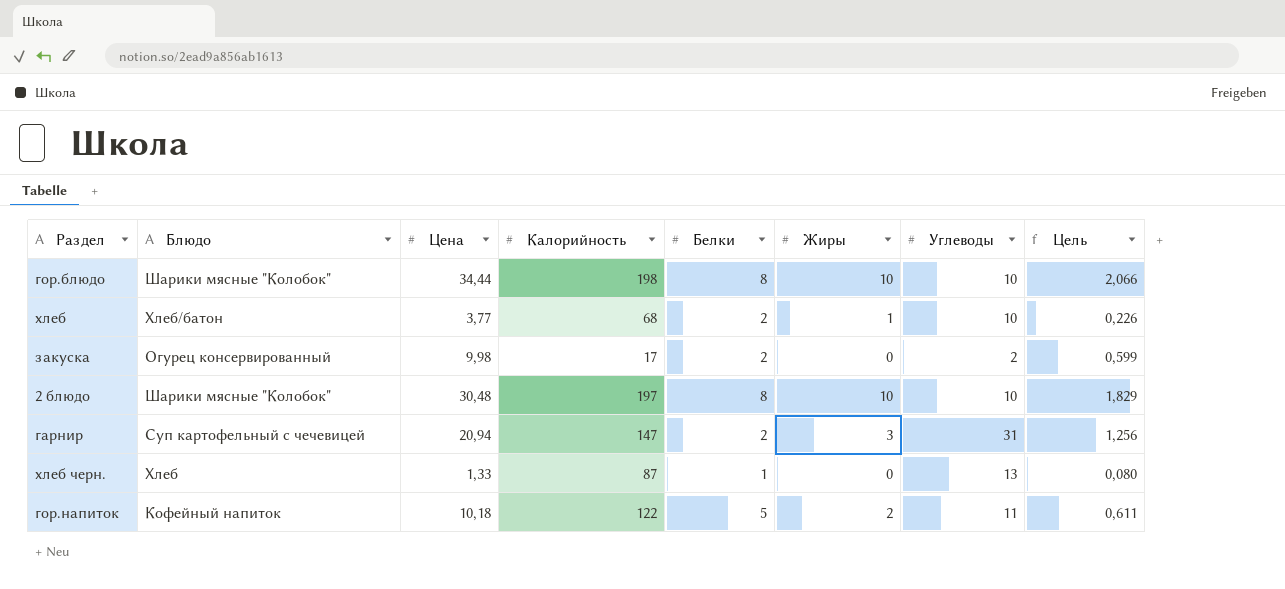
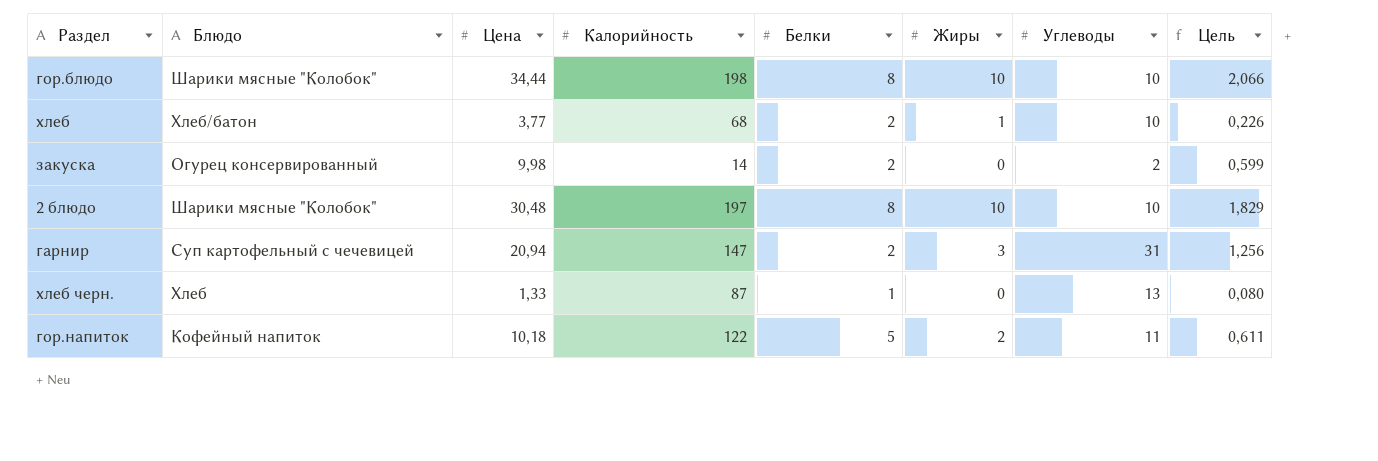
закуска | Калорийность: 17 -> 14

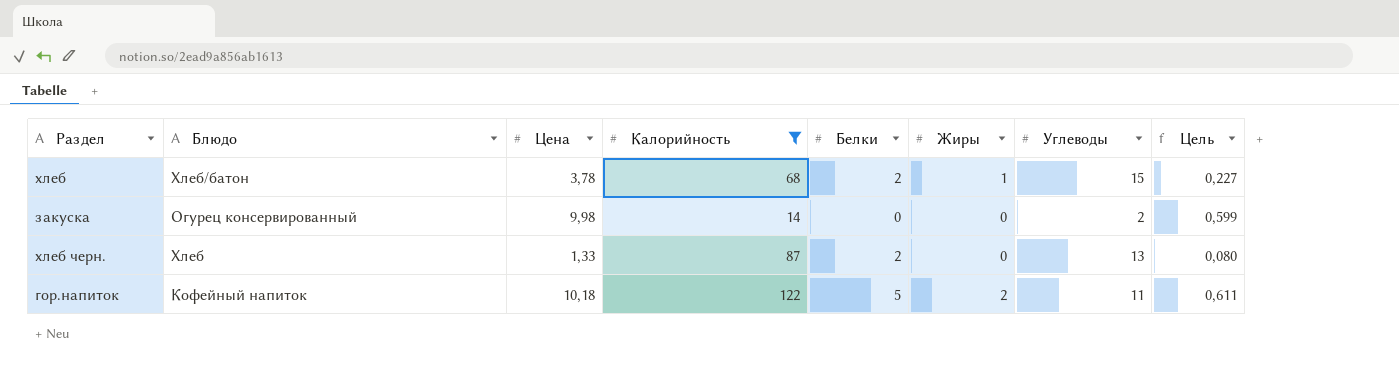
filter: none -> Калорийность <= 122
хлеб | Цена: 3,77 -> 3,78
хлеб | Углеводы: 10 -> 15
хлеб | Цель: 0,226 -> 0,227
закуска | Белки: 2 -> 0
хлеб черн. | Белки: 1 -> 2

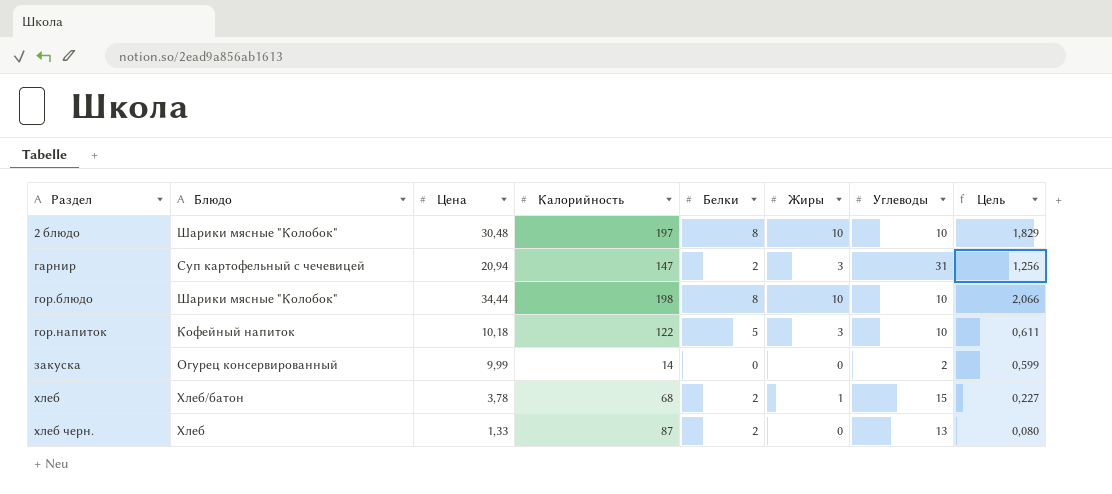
filter: Калорийность <= 122 -> none
row order: none -> Раздел ascending
гор.напиток | Жиры: 2 -> 3
гор.напиток | Углеводы: 11 -> 10
закуска | Цена: 9,98 -> 9,99

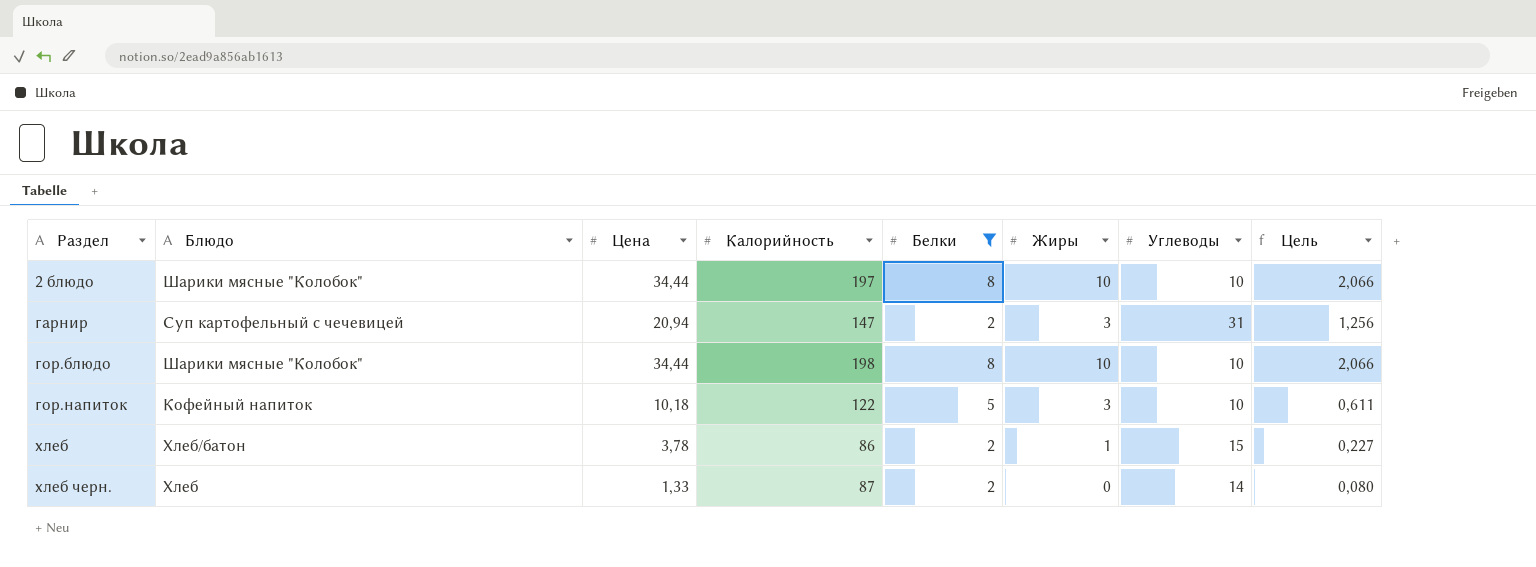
filter: none -> Белки != 0
2 блюдо | Цена: 30,48 -> 34,44
2 блюдо | Цель: 1,829 -> 2,066
хлеб | Калорийность: 68 -> 86
хлеб черн. | Углеводы: 13 -> 14

